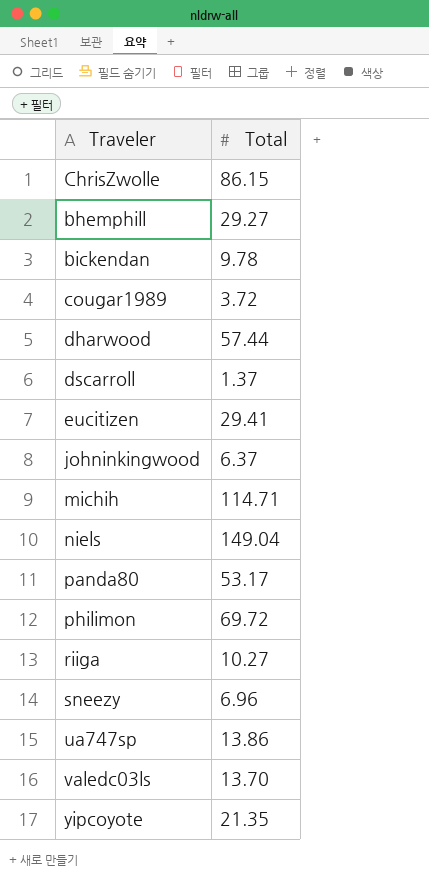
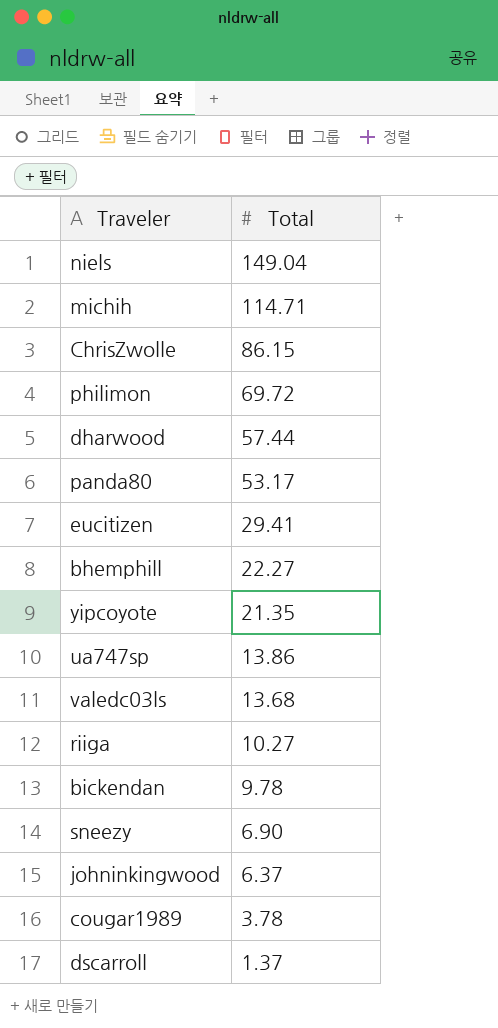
row order: none -> Total descending
bhemphill | Total: 29.27 -> 22.27
valedc03ls | Total: 13.70 -> 13.68
sneezy | Total: 6.96 -> 6.90
cougar1989 | Total: 3.72 -> 3.78

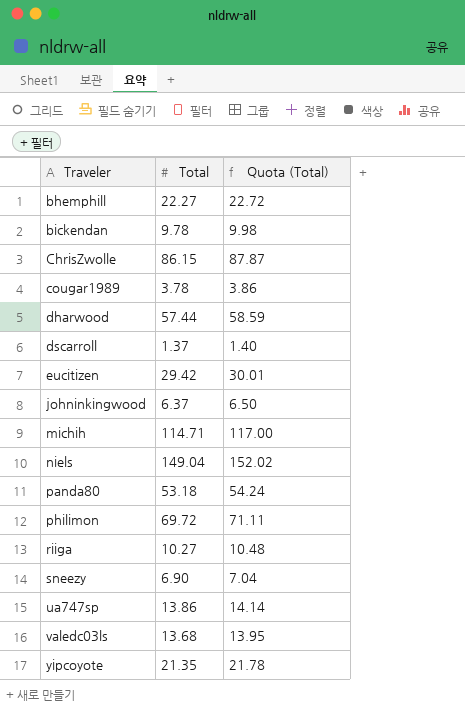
row order: Total descending -> Traveler ascending
column Quota (Total) | formula: none -> [Total] * 1.02
eucitizen | Total: 29.41 -> 29.42
panda80 | Total: 53.17 -> 53.18

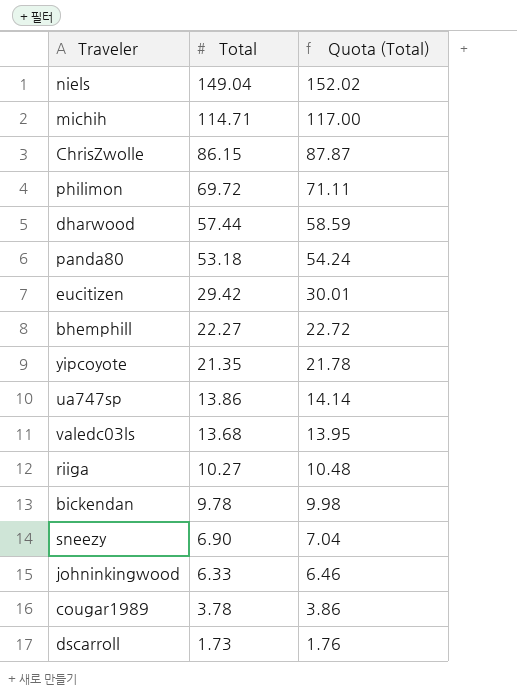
row order: Traveler ascending -> Total descending
johninkingwood | Total: 6.37 -> 6.33
johninkingwood | Quota (Total): 6.50 -> 6.46
dscarroll | Total: 1.37 -> 1.73
dscarroll | Quota (Total): 1.40 -> 1.76

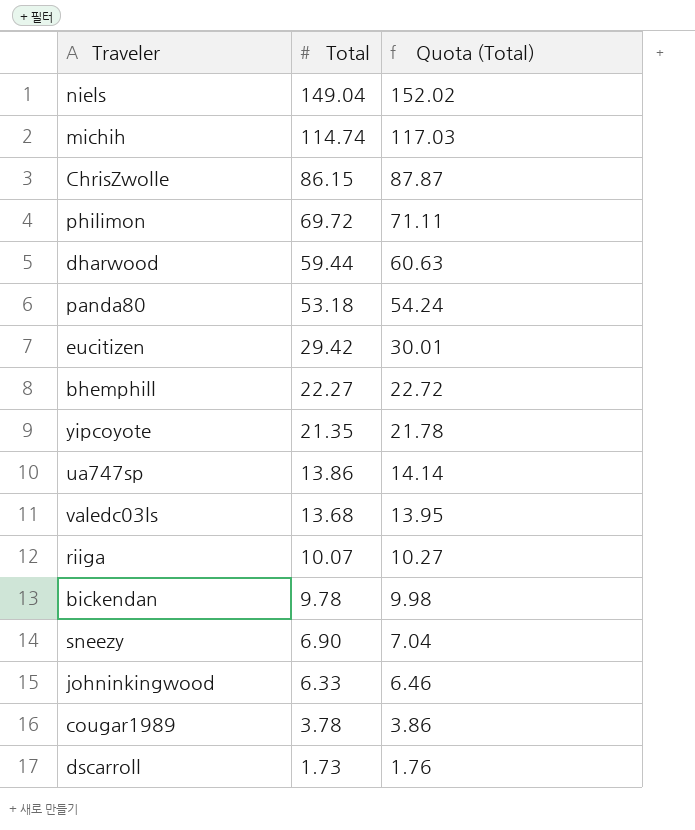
michih | Total: 114.71 -> 114.74
michih | Quota (Total): 117.00 -> 117.03
dharwood | Total: 57.44 -> 59.44
dharwood | Quota (Total): 58.59 -> 60.63
riiga | Total: 10.27 -> 10.07
riiga | Quota (Total): 10.48 -> 10.27

